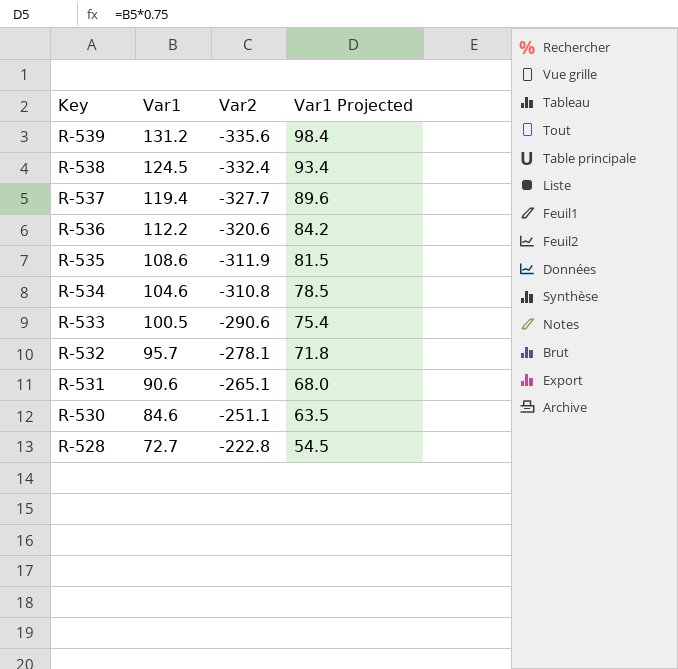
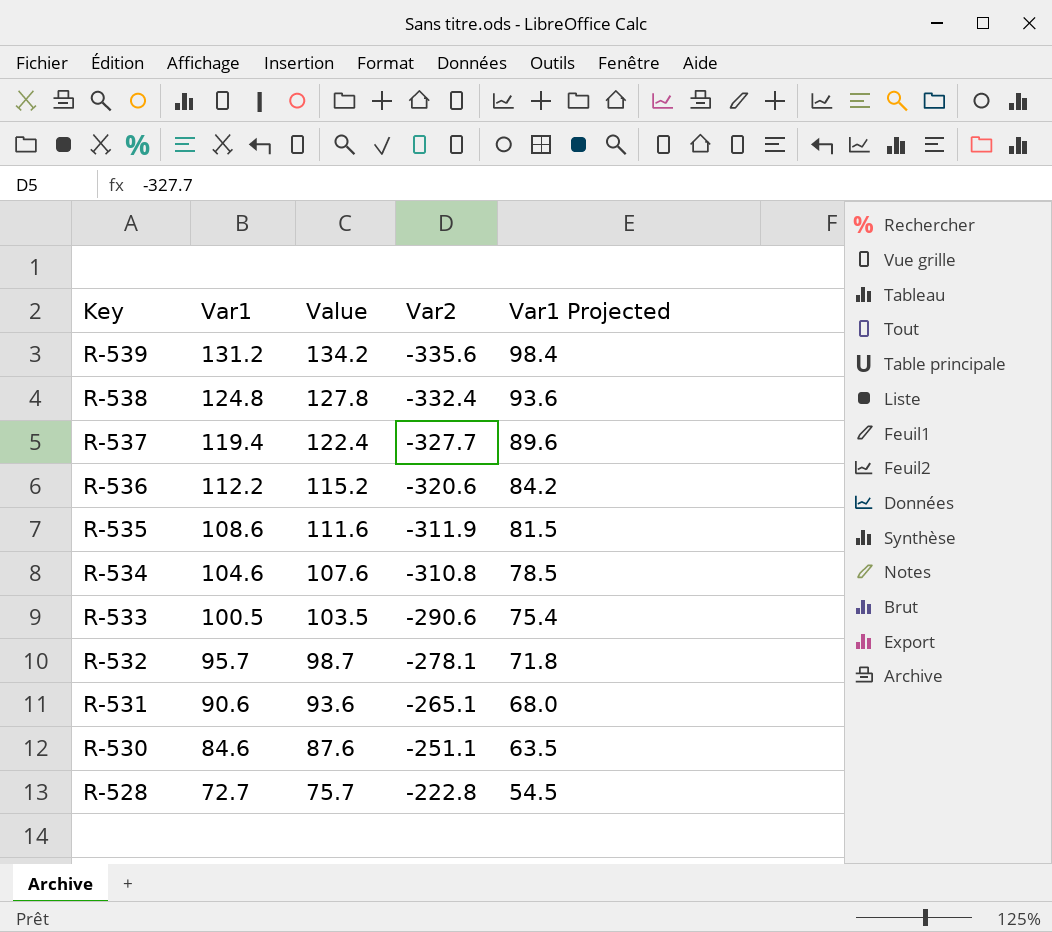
column Value | formula: none -> [Var1] + 3
R-538 | Var1: 124.5 -> 124.8
R-538 | Var1 Projected: 93.4 -> 93.6

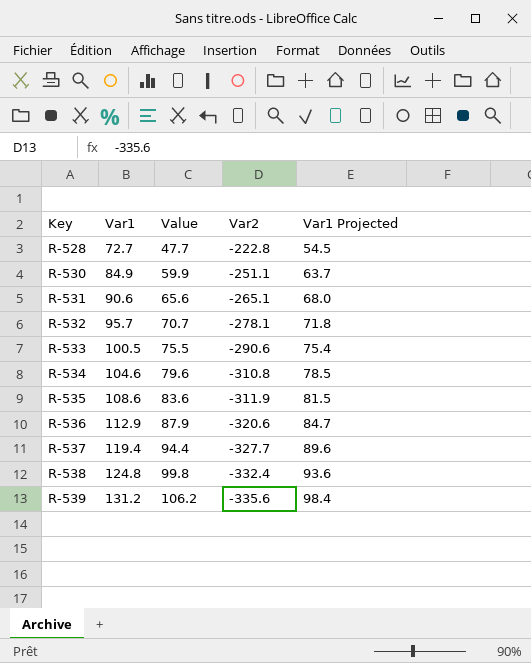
row order: Key descending -> Key ascending
column Value | formula: [Var1] + 3 -> [Var1] - 25
R-530 | Var1: 84.6 -> 84.9
R-530 | Var1 Projected: 63.5 -> 63.7
R-536 | Var1: 112.2 -> 112.9
R-536 | Var1 Projected: 84.2 -> 84.7

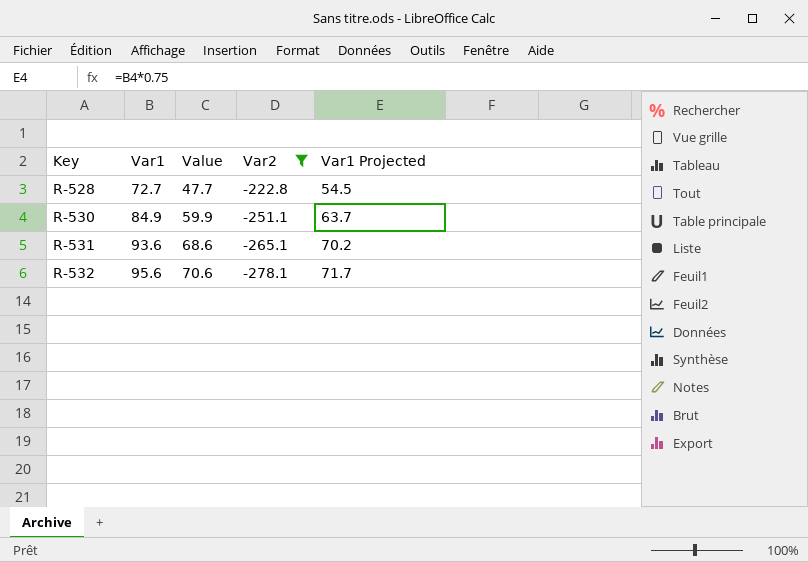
filter: none -> Var2 >= -278.1
R-531 | Var1: 90.6 -> 93.6
R-531 | Value: 65.6 -> 68.6
R-531 | Var1 Projected: 68.0 -> 70.2
R-532 | Var1: 95.7 -> 95.6
R-532 | Value: 70.7 -> 70.6
R-532 | Var1 Projected: 71.8 -> 71.7

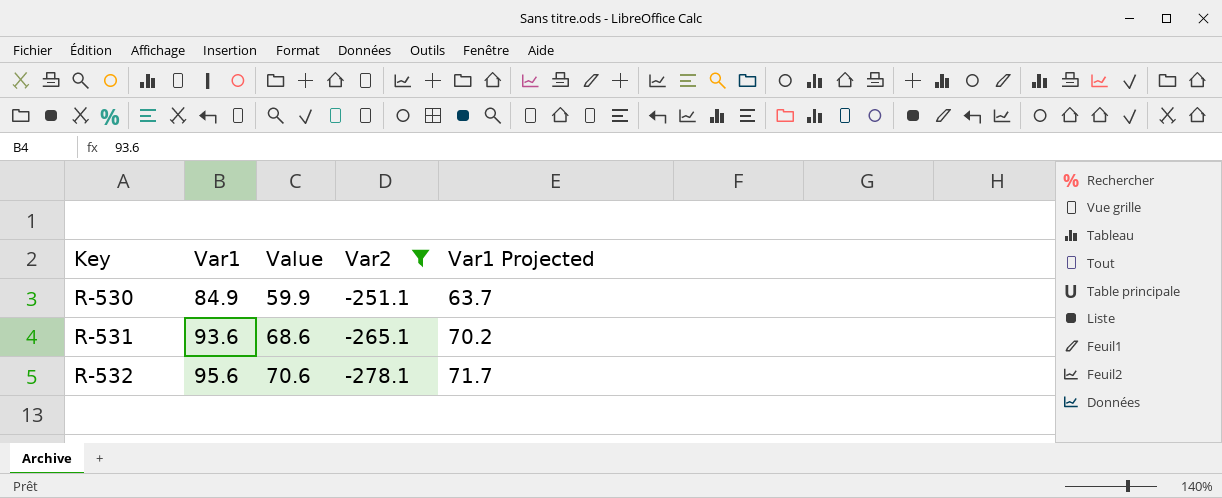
row R-528: 72.7 | 47.7 | -222.8 | 54.5 -> none

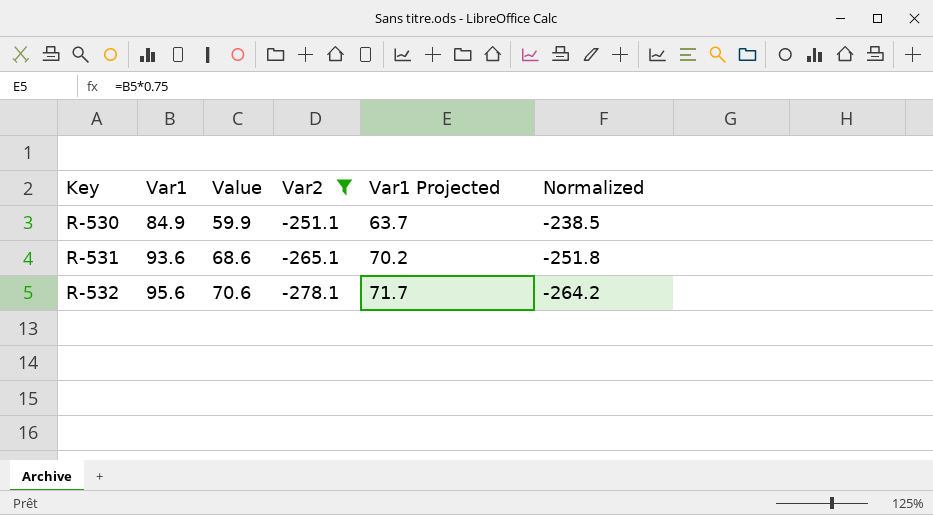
column Normalized | formula: none -> [Var2] * 0.95

